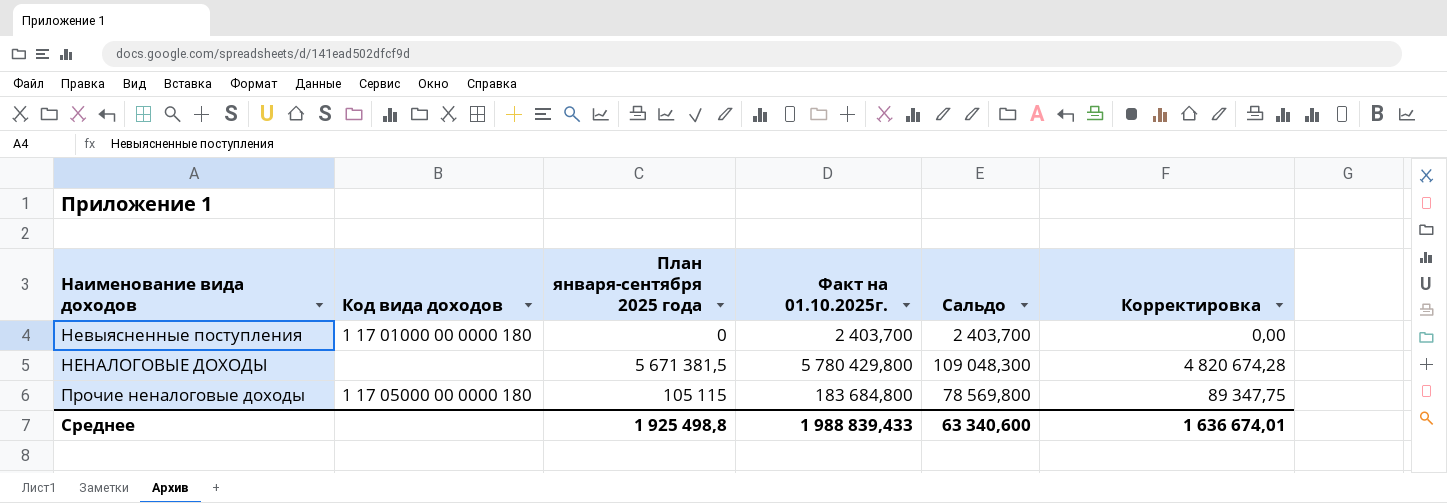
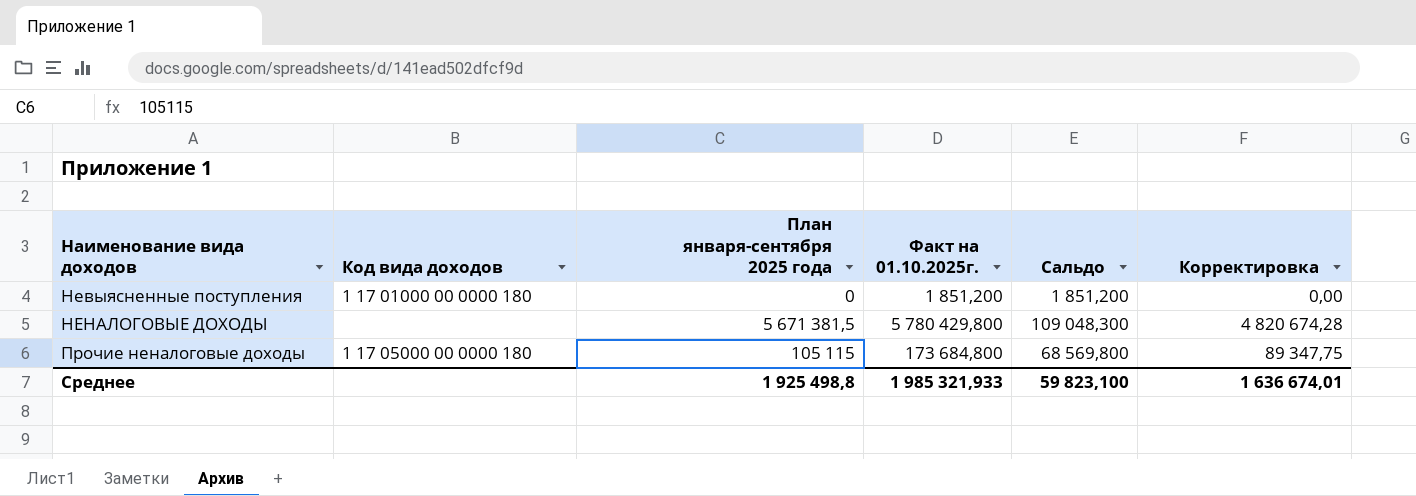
Невыясненные поступления | Факт на 01.10.2025г.: 2 403,700 -> 1 851,200
Невыясненные поступления | Сальдо: 2 403,700 -> 1 851,200
Прочие неналоговые доходы | Факт на 01.10.2025г.: 183 684,800 -> 173 684,800
Прочие неналоговые доходы | Сальдо: 78 569,800 -> 68 569,800
Среднее | Факт на 01.10.2025г.: 1 988 839,433 -> 1 985 321,933
Среднее | Сальдо: 63 340,600 -> 59 823,100

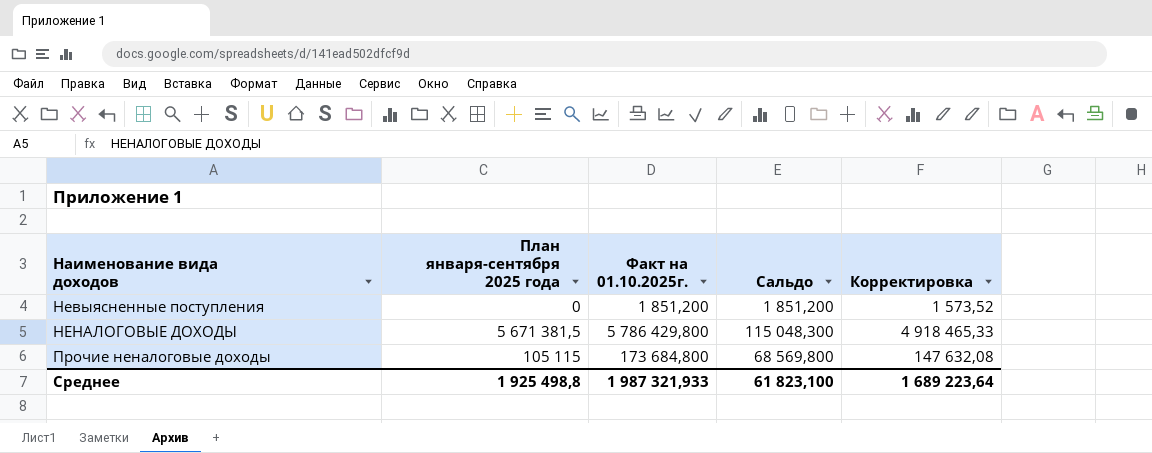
column Код вида доходов | position: 2 -> none
column Корректировка | formula: [План января-сентября 2025 года] * 0,85 -> [Факт на 01.10.2025г.] * 0,85
НЕНАЛОГОВЫЕ ДОХОДЫ | Факт на 01.10.2025г.: 5 780 429,800 -> 5 786 429,800
НЕНАЛОГОВЫЕ ДОХОДЫ | Сальдо: 109 048,300 -> 115 048,300
Среднее | Факт на 01.10.2025г.: 1 985 321,933 -> 1 987 321,933
Среднее | Сальдо: 59 823,100 -> 61 823,100
Среднее | Корректировка: 1 636 674,01 -> 1 689 223,64

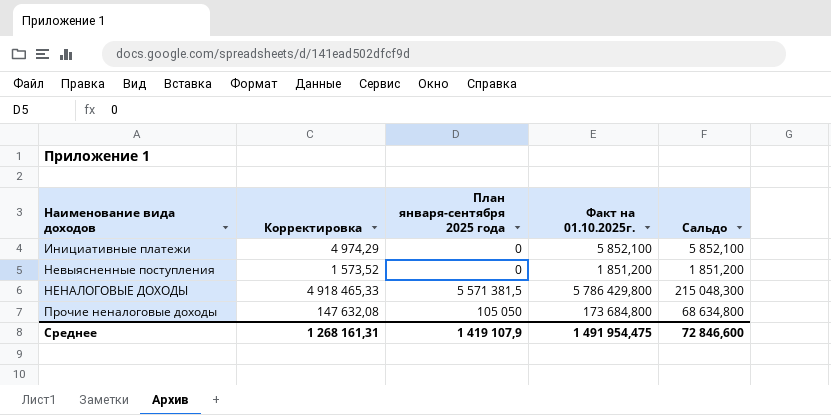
column Корректировка | position: 5 -> 2
row Инициативные платежи: none -> 4 974,29 | 0 | 5 852,100 | 5 852,100
НЕНАЛОГОВЫЕ ДОХОДЫ | План января-сентября 2025 года: 5 671 381,5 -> 5 571 381,5
НЕНАЛОГОВЫЕ ДОХОДЫ | Сальдо: 115 048,300 -> 215 048,300
Прочие неналоговые доходы | План января-сентября 2025 года: 105 115 -> 105 050
Прочие неналоговые доходы | Сальдо: 68 569,800 -> 68 634,800
Среднее | Корректировка: 1 689 223,64 -> 1 268 161,31
Среднее | План января-сентября 2025 года: 1 925 498,8 -> 1 419 107,9
Среднее | Факт на 01.10.2025г.: 1 987 321,933 -> 1 491 954,475
Среднее | Сальдо: 61 823,100 -> 72 846,600

